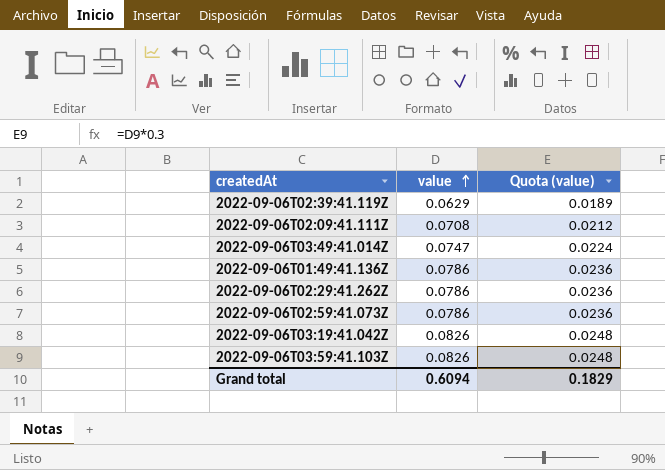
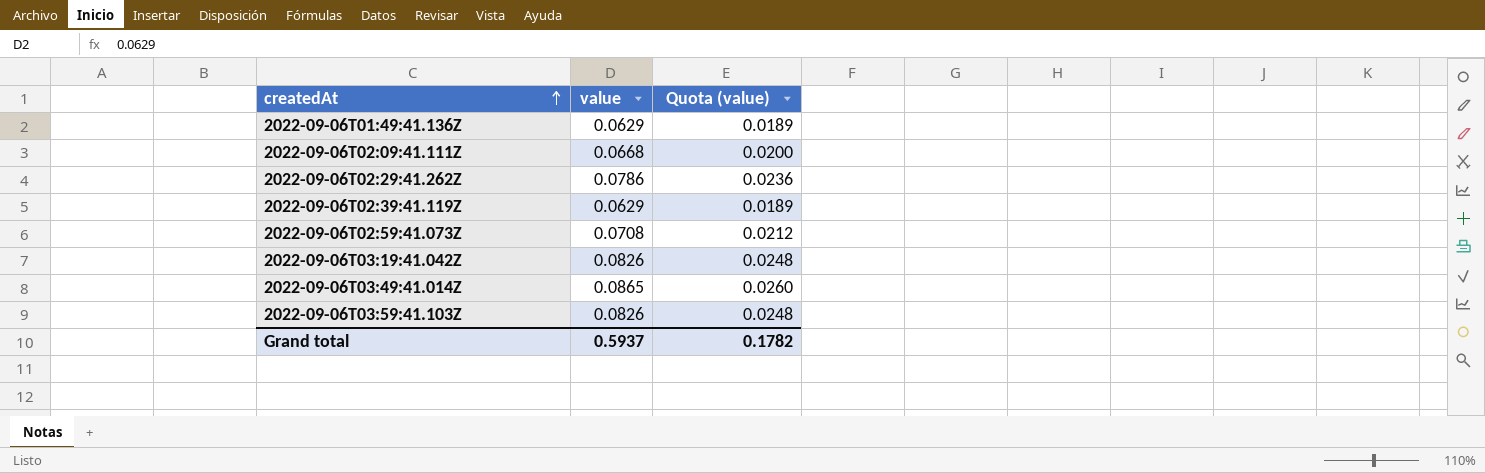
row order: value ascending -> createdAt ascending
2022-09-06T01:49:41.136Z | value: 0.0786 -> 0.0629
2022-09-06T01:49:41.136Z | Quota (value): 0.0236 -> 0.0189
2022-09-06T02:09:41.111Z | value: 0.0708 -> 0.0668
2022-09-06T02:09:41.111Z | Quota (value): 0.0212 -> 0.0200
2022-09-06T02:59:41.073Z | value: 0.0786 -> 0.0708
2022-09-06T02:59:41.073Z | Quota (value): 0.0236 -> 0.0212
2022-09-06T03:49:41.014Z | value: 0.0747 -> 0.0865
2022-09-06T03:49:41.014Z | Quota (value): 0.0224 -> 0.0260
Grand total | value: 0.6094 -> 0.5937
Grand total | Quota (value): 0.1829 -> 0.1782

